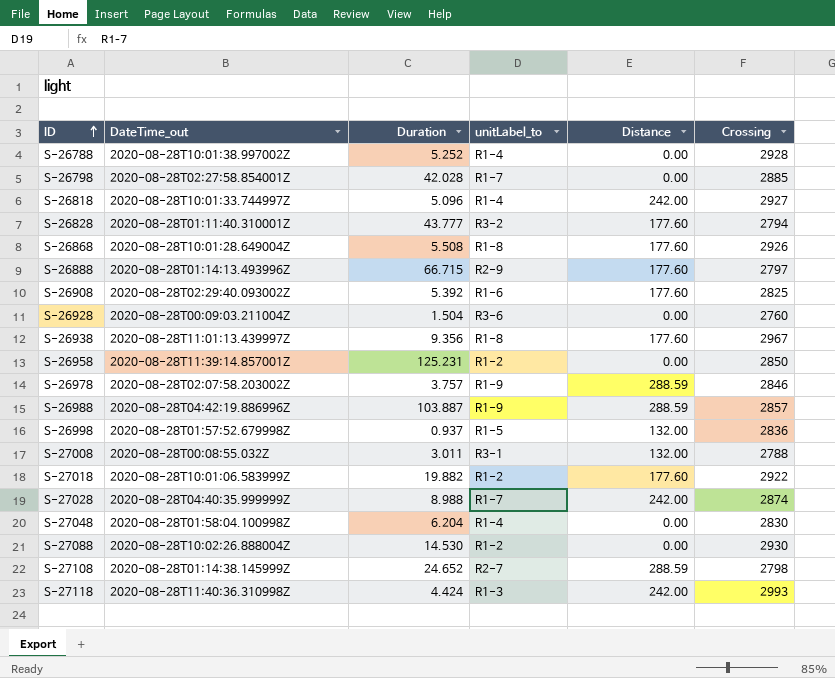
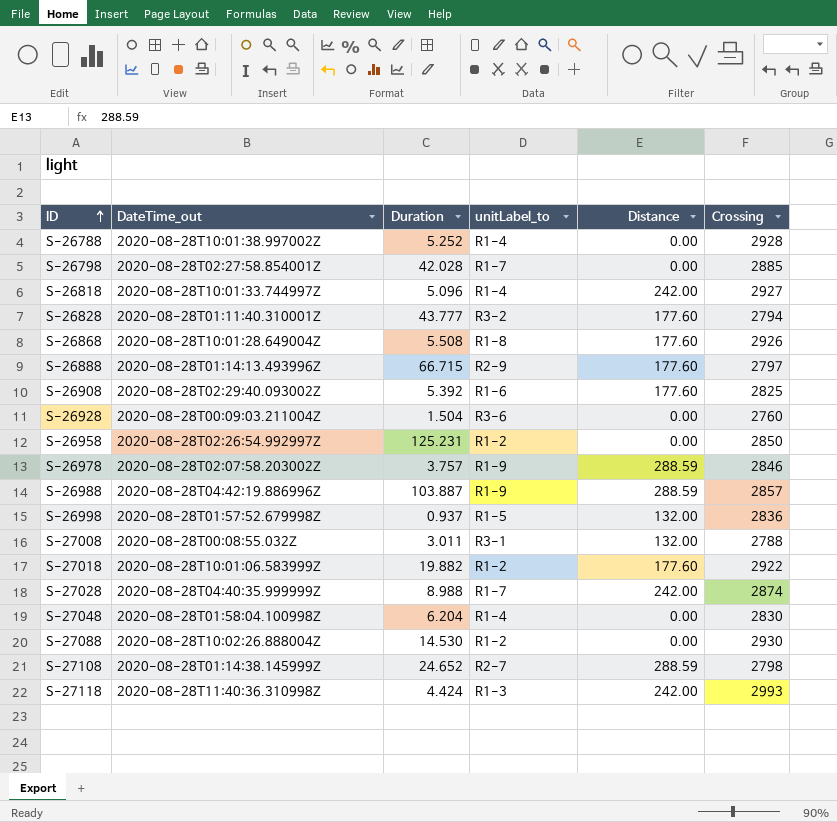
row S-26938: 2020-08-28T11:01:13.439997Z | 9.356 | R1-8 | 177.60 | 2967 -> none
S-26958 | DateTime_out: 2020-08-28T11:39:14.857001Z -> 2020-08-28T02:26:54.992997Z

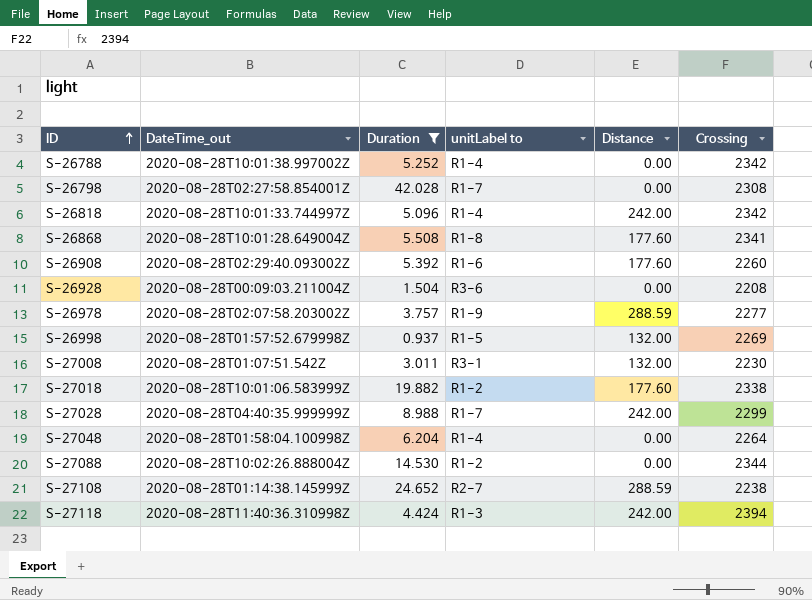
filter: none -> Duration <= 42.028
column name: unitLabel_to -> unitLabel to
S-26788 | Crossing: 2928 -> 2342
S-26798 | Crossing: 2885 -> 2308
S-26818 | Crossing: 2927 -> 2342
S-26868 | Crossing: 2926 -> 2341
S-26908 | Crossing: 2825 -> 2260
S-26928 | Crossing: 2760 -> 2208
S-26978 | Crossing: 2846 -> 2277
S-26998 | Crossing: 2836 -> 2269
S-27008 | DateTime_out: 2020-08-28T00:08:55.032Z -> 2020-08-28T01:07:51.542Z
S-27008 | Crossing: 2788 -> 2230
S-27018 | Crossing: 2922 -> 2338
S-27028 | Crossing: 2874 -> 2299
S-27048 | Crossing: 2830 -> 2264
S-27088 | Crossing: 2930 -> 2344
S-27108 | Crossing: 2798 -> 2238
S-27118 | Crossing: 2993 -> 2394

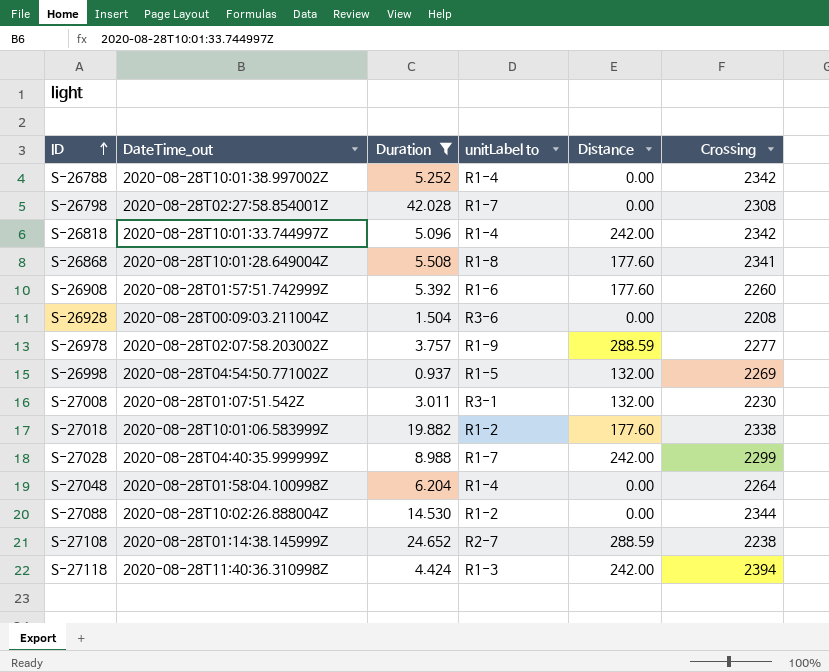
S-26908 | DateTime_out: 2020-08-28T02:29:40.093002Z -> 2020-08-28T01:57:51.742999Z
S-26998 | DateTime_out: 2020-08-28T01:57:52.679998Z -> 2020-08-28T04:54:50.771002Z

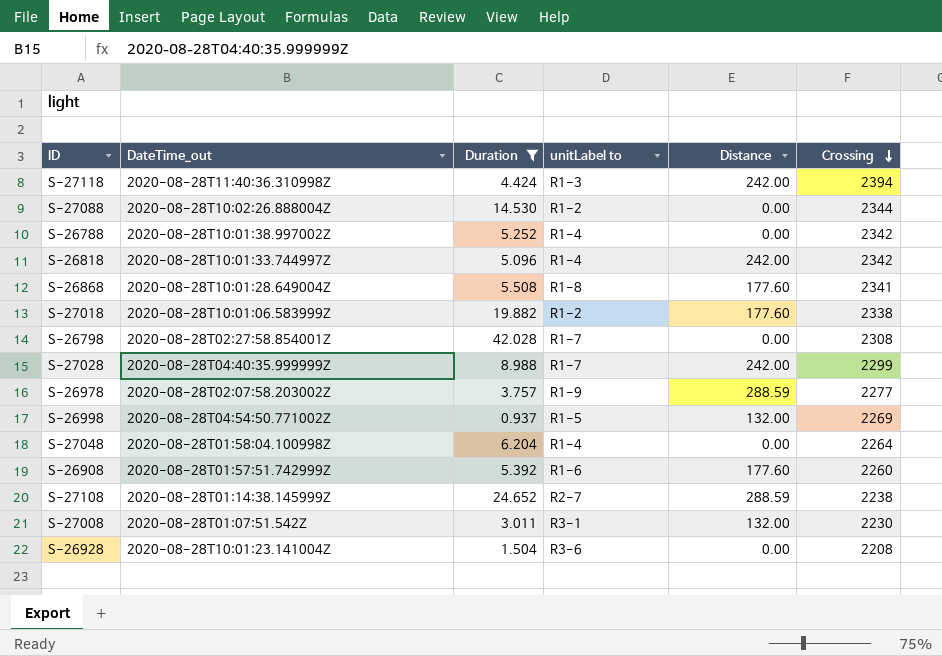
row order: ID ascending -> Crossing descending
S-26928 | DateTime_out: 2020-08-28T00:09:03.211004Z -> 2020-08-28T10:01:23.141004Z

